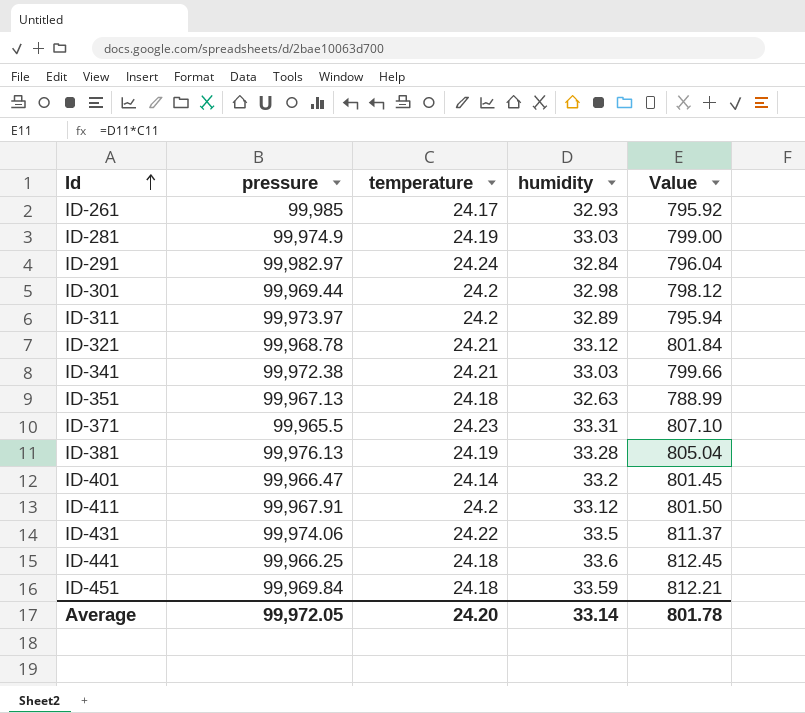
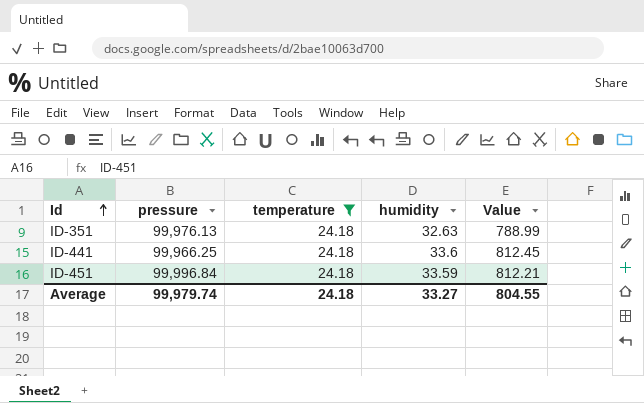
filter: none -> temperature = 24.18
ID-351 | pressure: 99,967.13 -> 99,976.13
ID-451 | pressure: 99,969.84 -> 99,996.84
Average | pressure: 99,972.05 -> 99,979.74
Average | temperature: 24.20 -> 24.18
Average | humidity: 33.14 -> 33.27
Average | Value: 801.78 -> 804.55

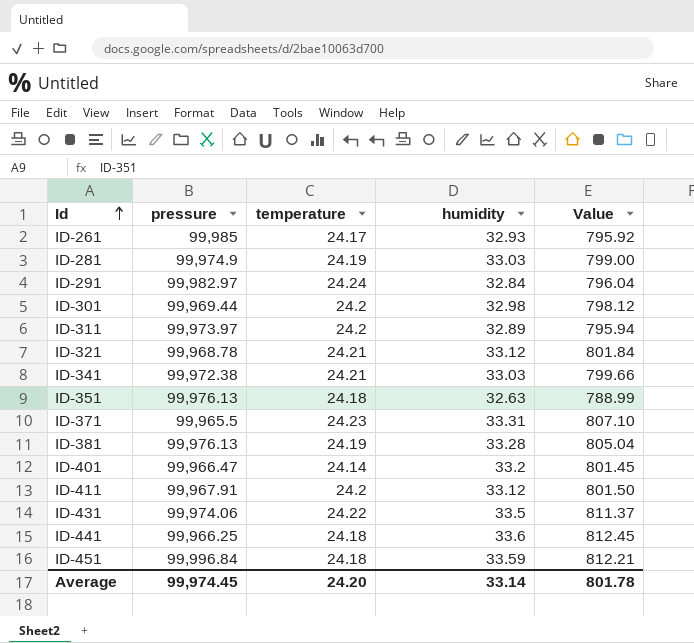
filter: temperature = 24.18 -> none
Average | pressure: 99,979.74 -> 99,974.45
Average | temperature: 24.18 -> 24.20
Average | humidity: 33.27 -> 33.14
Average | Value: 804.55 -> 801.78

